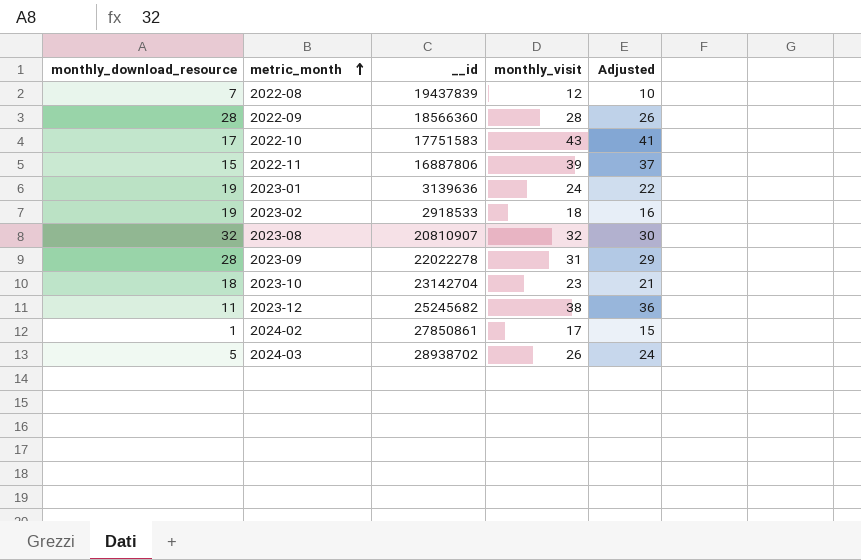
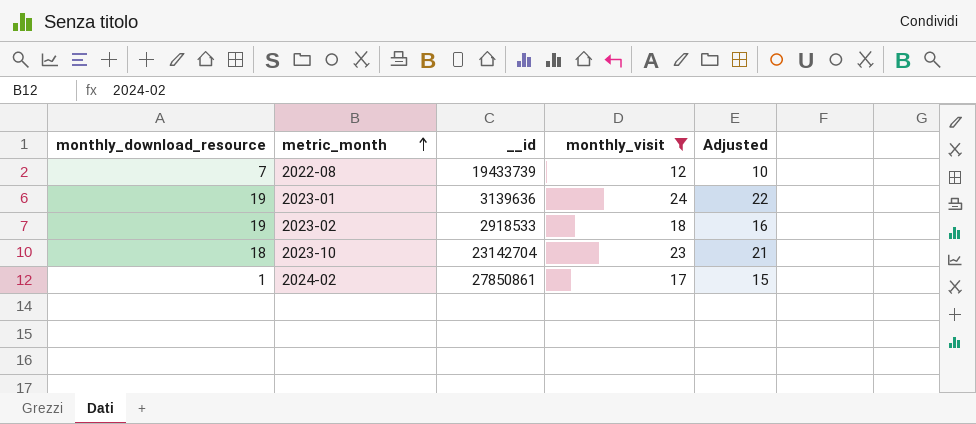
filter: none -> monthly_visit <= 24
2022-08 | __id: 19437839 -> 19433739

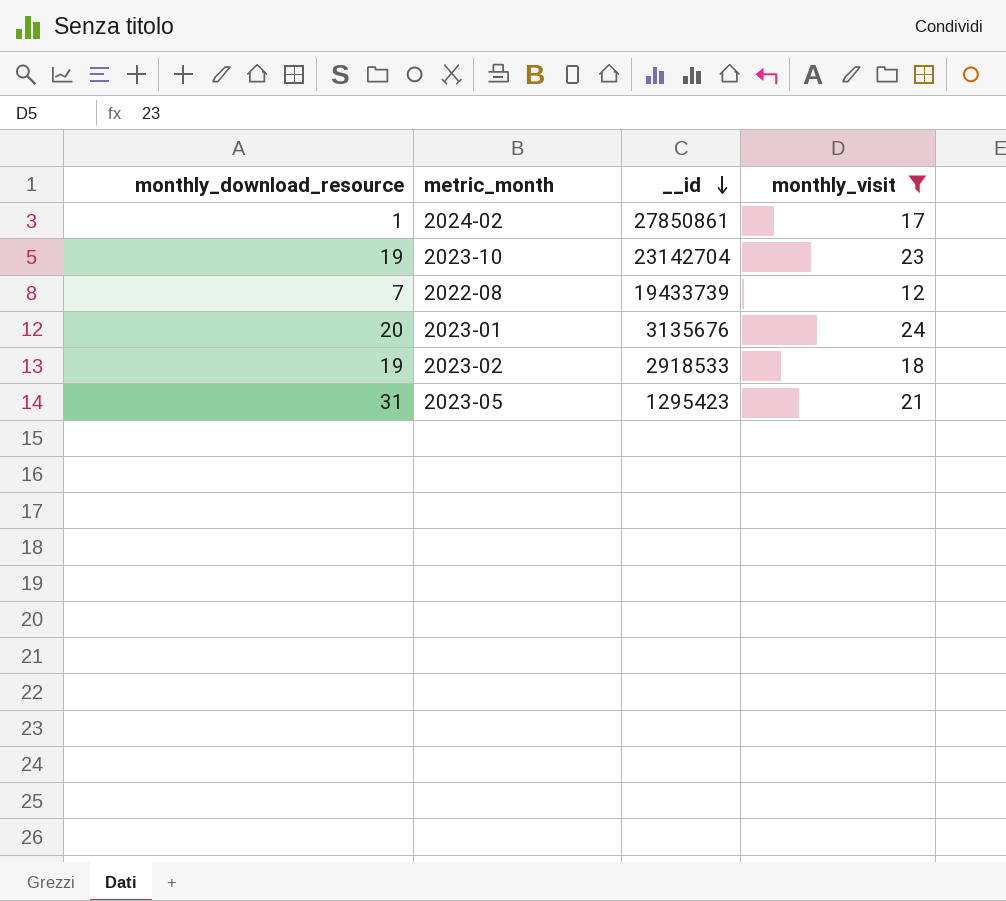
row order: metric_month ascending -> __id descending
column Adjusted | formula: [monthly_visit] - 2 -> none
2023-10 | monthly_download_resource: 18 -> 19
2023-01 | monthly_download_resource: 19 -> 20
2023-01 | __id: 3139636 -> 3135676
row 2023-05: none -> 31 | 1295423 | 21

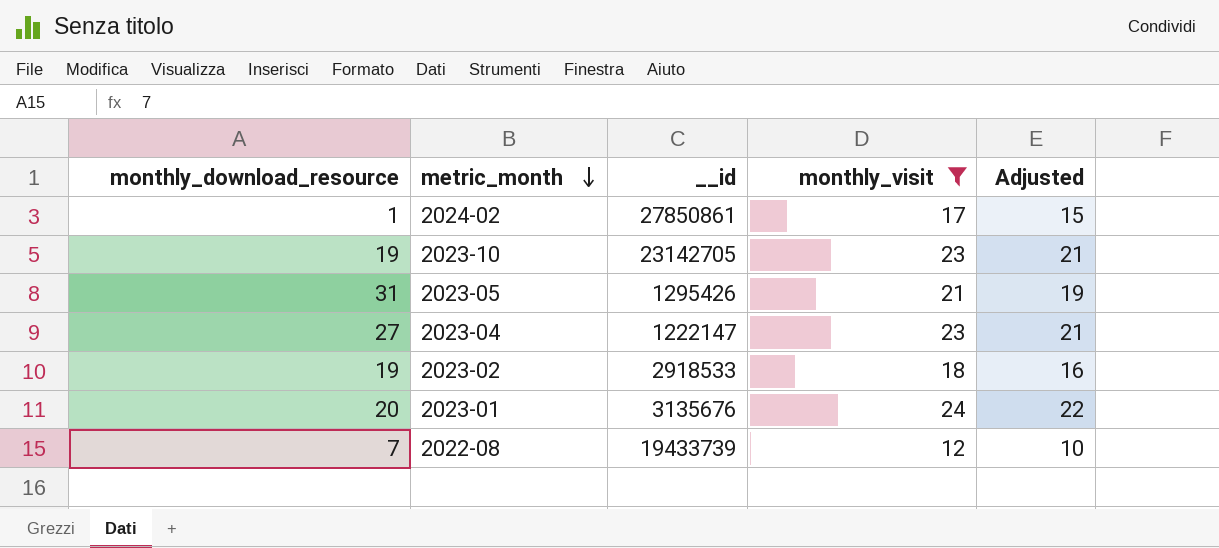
row order: __id descending -> metric_month descending
column Adjusted | formula: none -> [monthly_visit] - 2
2023-10 | __id: 23142704 -> 23142705
2023-05 | __id: 1295423 -> 1295426
row 2023-04: none -> 27 | 1222147 | 23 | 21

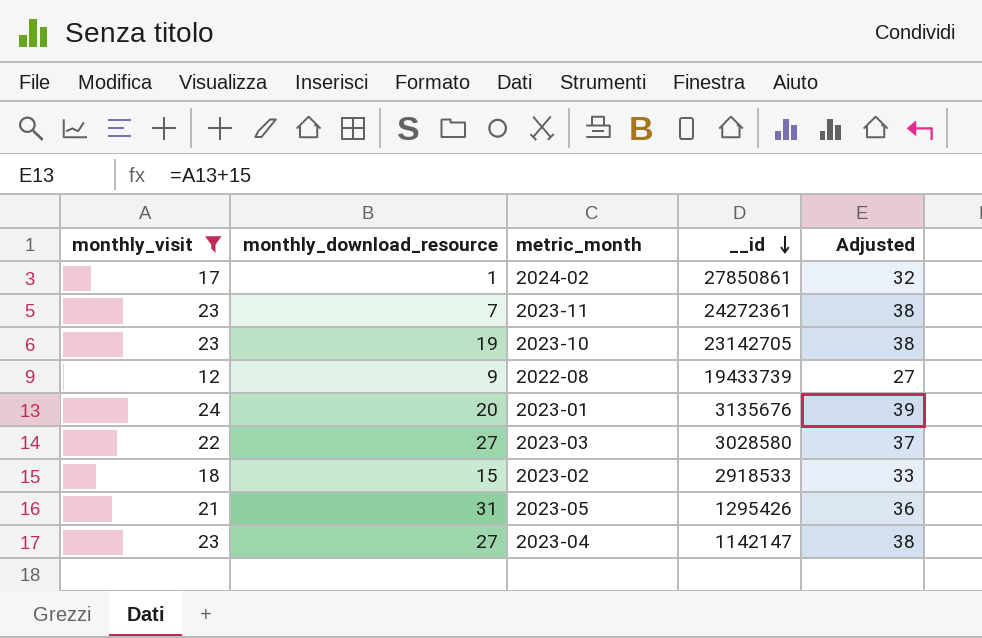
row order: metric_month descending -> __id descending
column monthly_visit | position: 4 -> 1
column Adjusted | formula: [monthly_visit] - 2 -> [monthly_visit] + 15
row 2023-11: none -> 23 | 7 | 24272361 | 38
2022-08 | monthly_download_resource: 7 -> 9
row 2023-03: none -> 22 | 27 | 3028580 | 37
2023-02 | monthly_download_resource: 19 -> 15
2023-04 | __id: 1222147 -> 1142147

